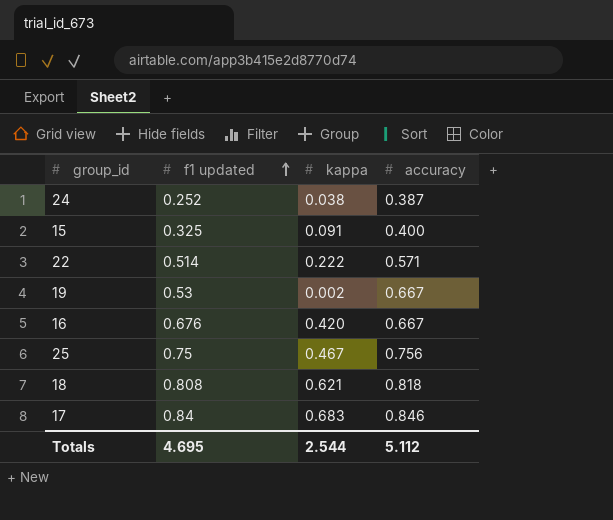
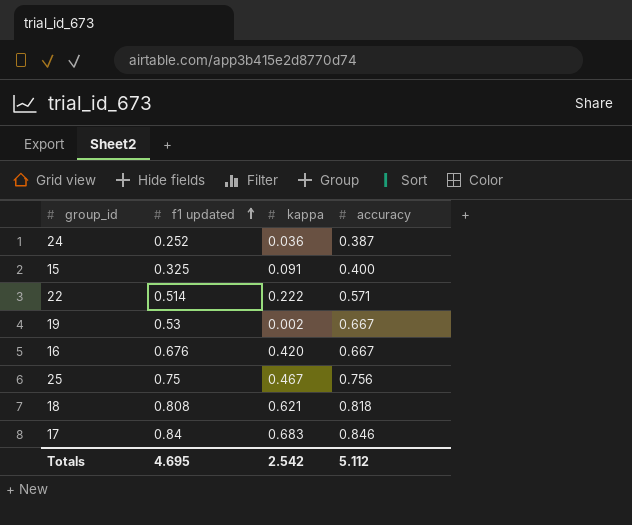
24 | kappa: 0.038 -> 0.036
Totals | kappa: 2.544 -> 2.542

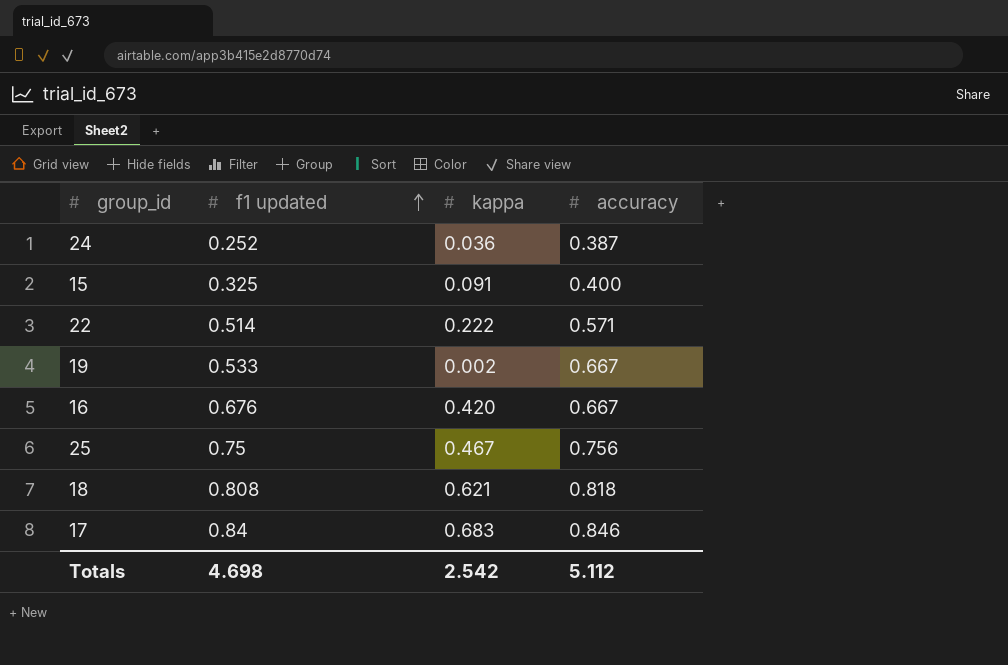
19 | f1 updated: 0.53 -> 0.533
Totals | f1 updated: 4.695 -> 4.698

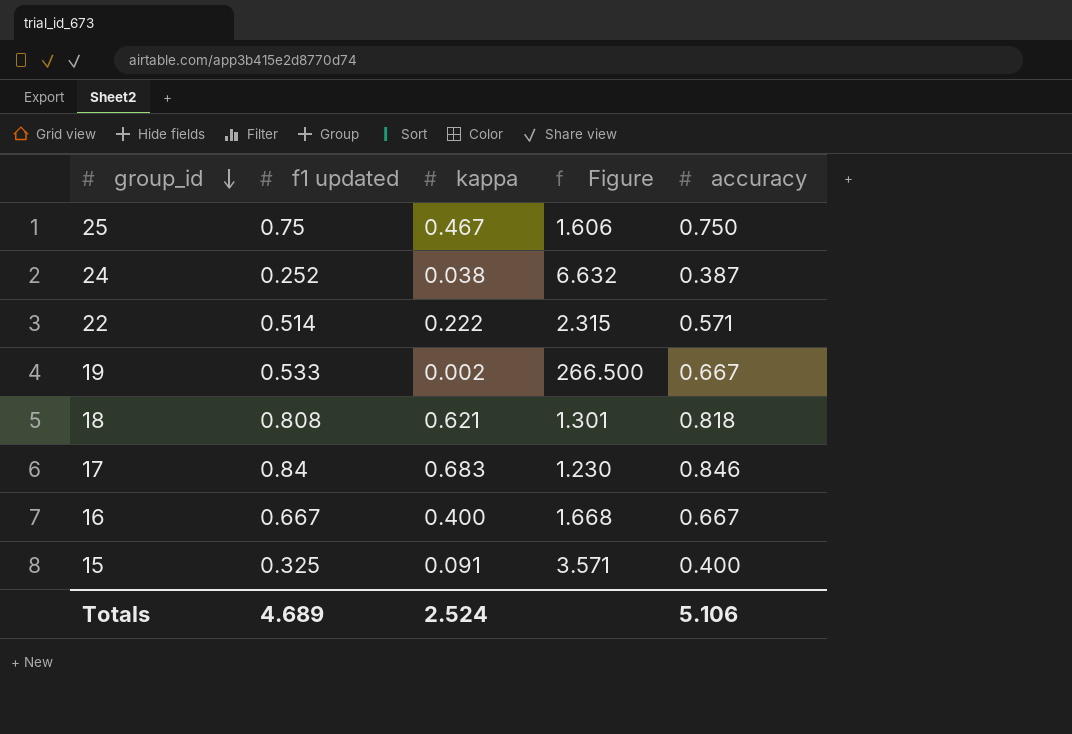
row order: f1 updated ascending -> group_id descending
column Figure | formula: none -> [f1 updated] / [kappa]
25 | accuracy: 0.756 -> 0.750
24 | kappa: 0.036 -> 0.038
16 | f1 updated: 0.676 -> 0.667
16 | kappa: 0.420 -> 0.400
Totals | f1 updated: 4.698 -> 4.689
Totals | kappa: 2.542 -> 2.524
Totals | accuracy: 5.112 -> 5.106

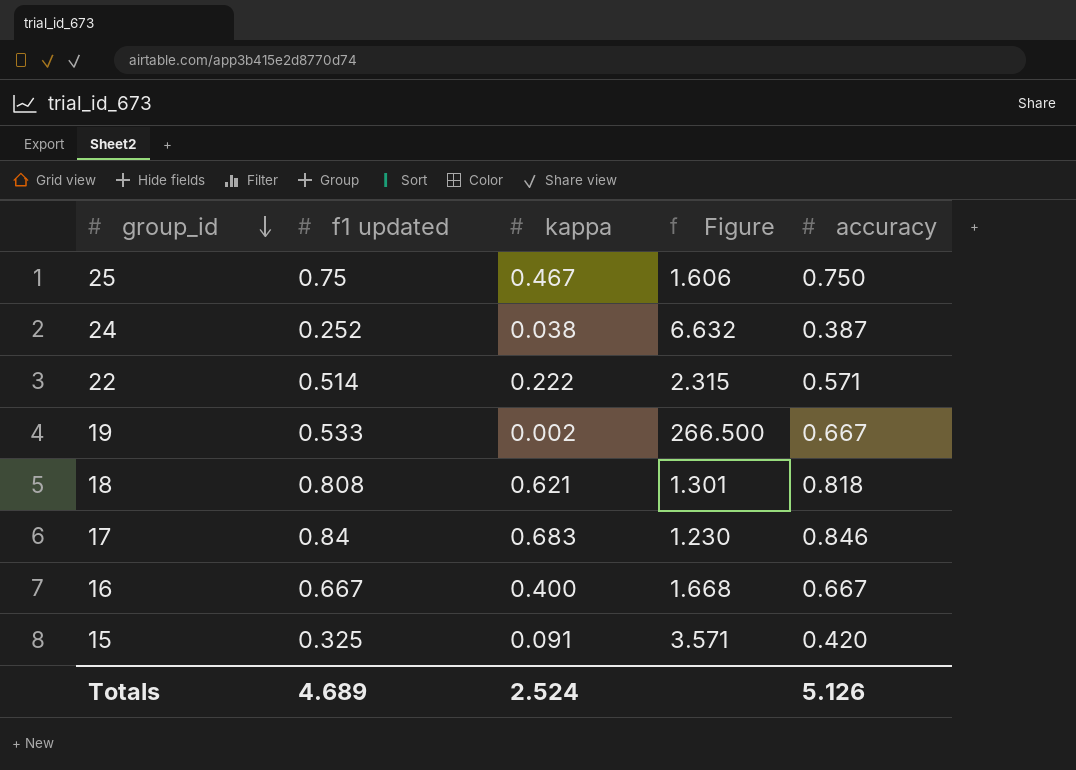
15 | accuracy: 0.400 -> 0.420
Totals | accuracy: 5.106 -> 5.126

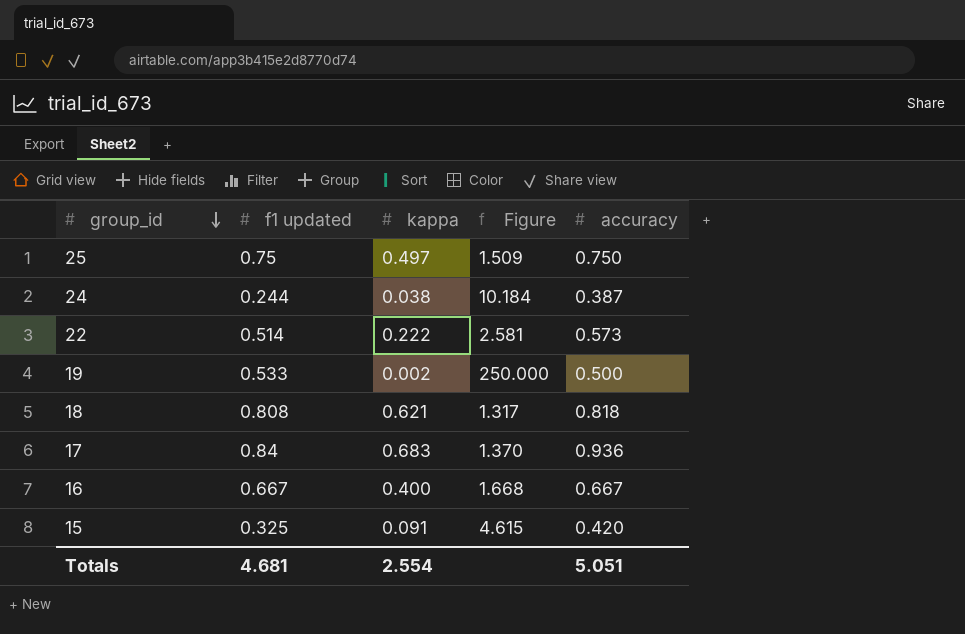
column Figure | formula: [f1 updated] / [kappa] -> [accuracy] / [kappa]
25 | kappa: 0.467 -> 0.497
24 | f1 updated: 0.252 -> 0.244
22 | accuracy: 0.571 -> 0.573
19 | accuracy: 0.667 -> 0.500
17 | accuracy: 0.846 -> 0.936
Totals | f1 updated: 4.689 -> 4.681
Totals | kappa: 2.524 -> 2.554
Totals | accuracy: 5.126 -> 5.051

